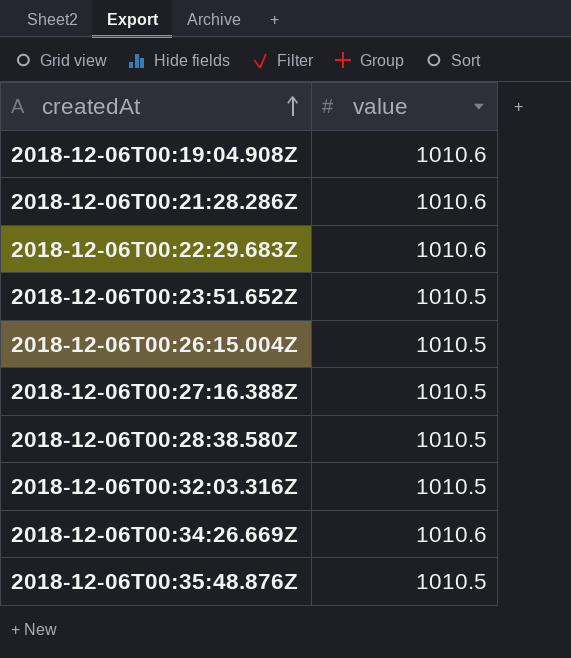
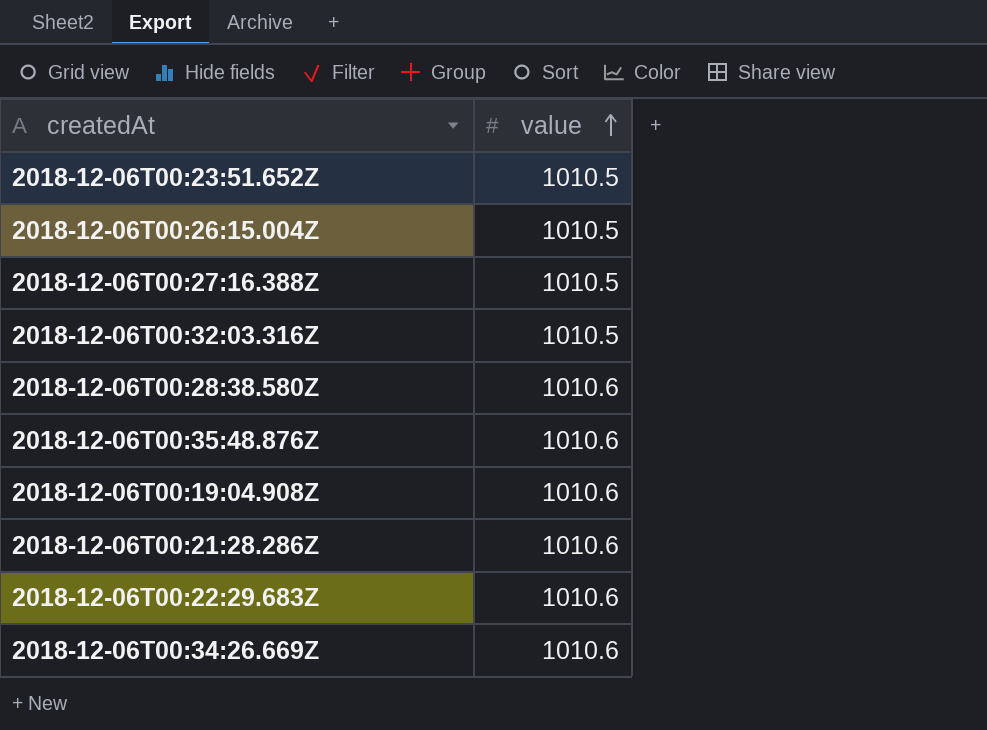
row order: createdAt ascending -> value ascending
2018-12-06T00:28:38.580Z | value: 1010.5 -> 1010.6
2018-12-06T00:35:48.876Z | value: 1010.5 -> 1010.6

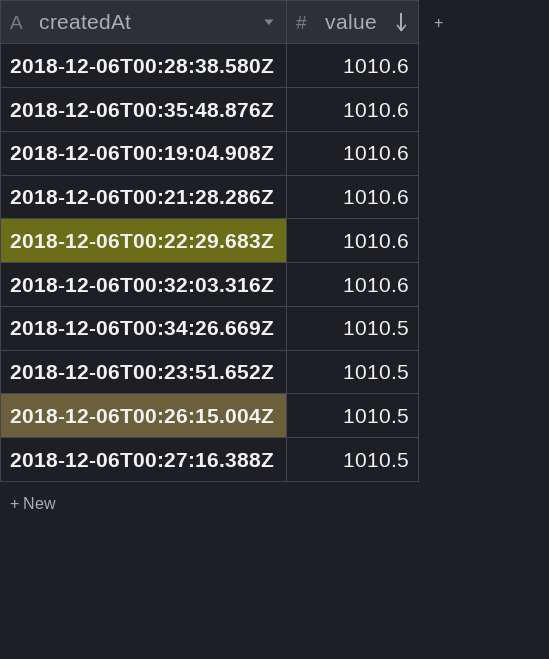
row order: value ascending -> value descending
2018-12-06T00:32:03.316Z | value: 1010.5 -> 1010.6
2018-12-06T00:34:26.669Z | value: 1010.6 -> 1010.5

